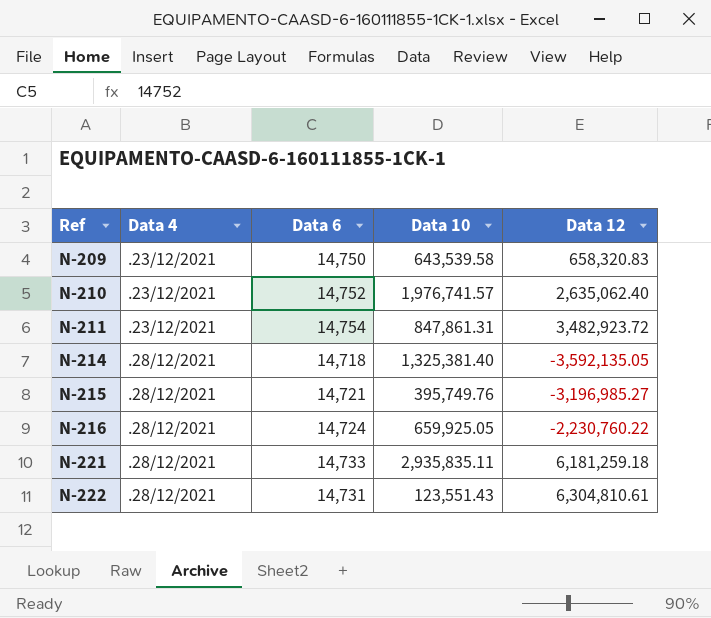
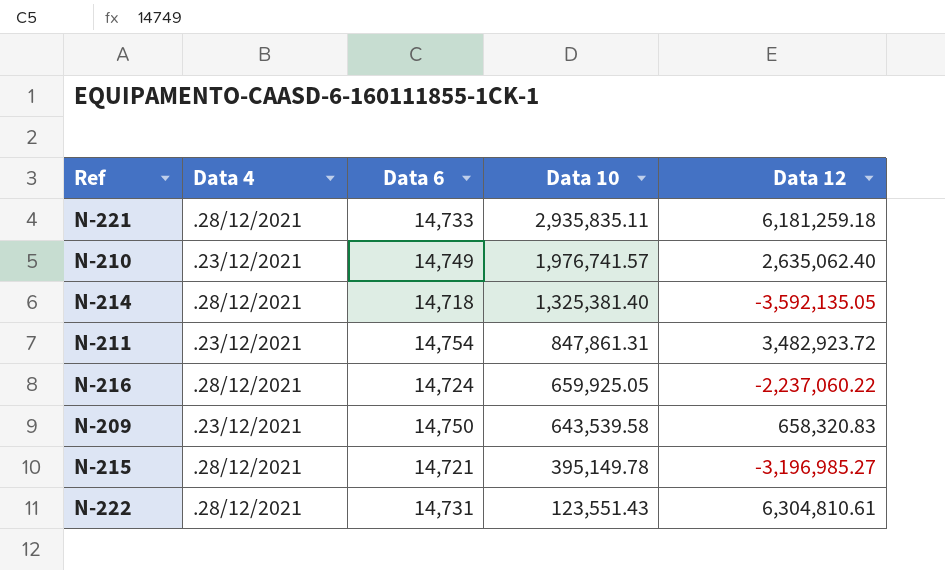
row order: Ref ascending -> Data 10 descending
N-210 | Data 6: 14,752 -> 14,749
N-216 | Data 12: -2,230,760.22 -> -2,237,060.22
N-215 | Data 10: 395,749.76 -> 395,149.78

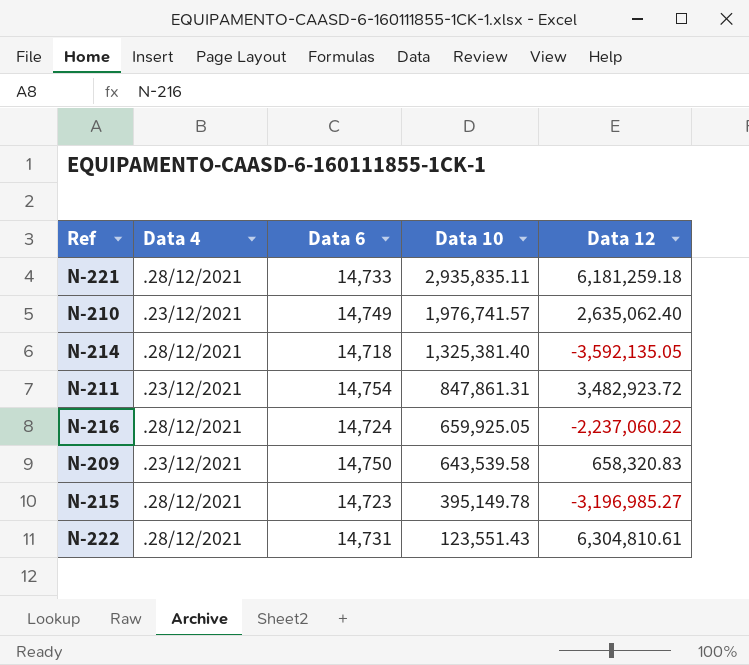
N-215 | Data 6: 14,721 -> 14,723

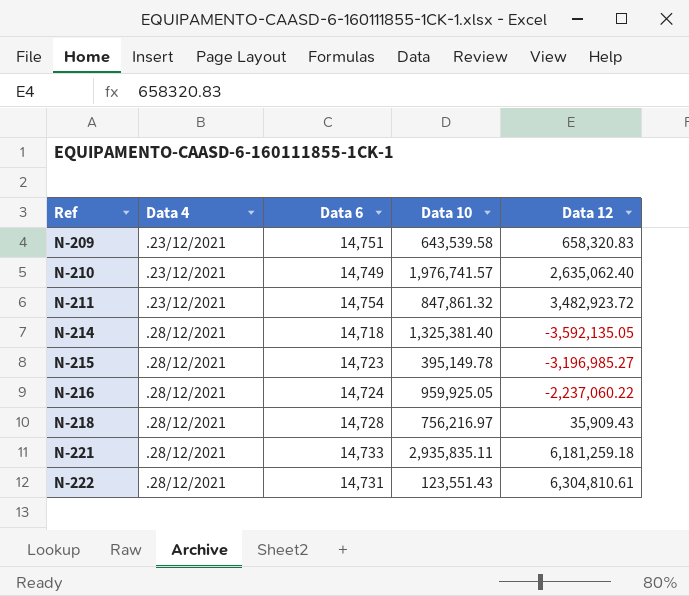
row order: Data 10 descending -> Ref ascending
N-209 | Data 6: 14,750 -> 14,751
N-211 | Data 10: 847,861.31 -> 847,861.32
N-216 | Data 10: 659,925.05 -> 959,925.05
row N-218: none -> .28/12/2021 | 14,728 | 756,216.97 | 35,909.43

